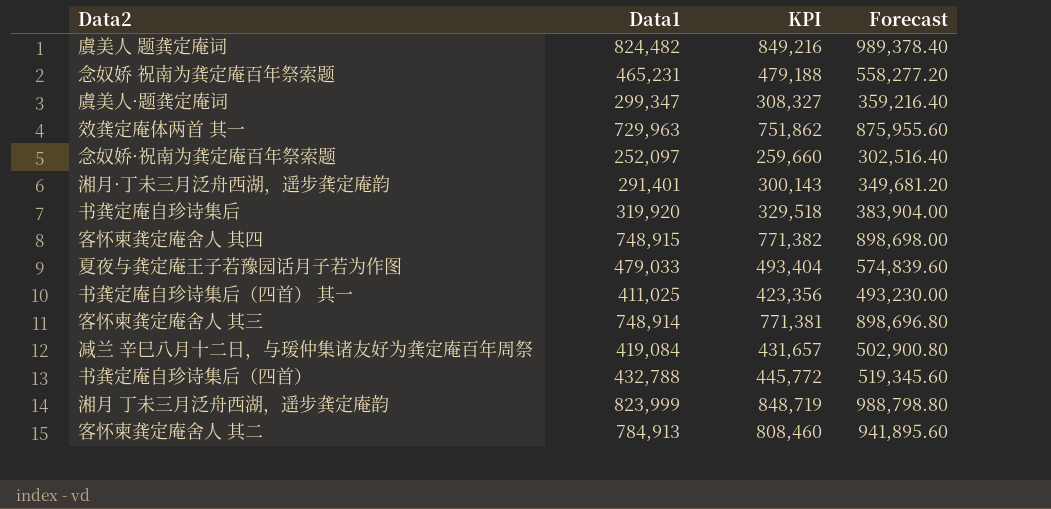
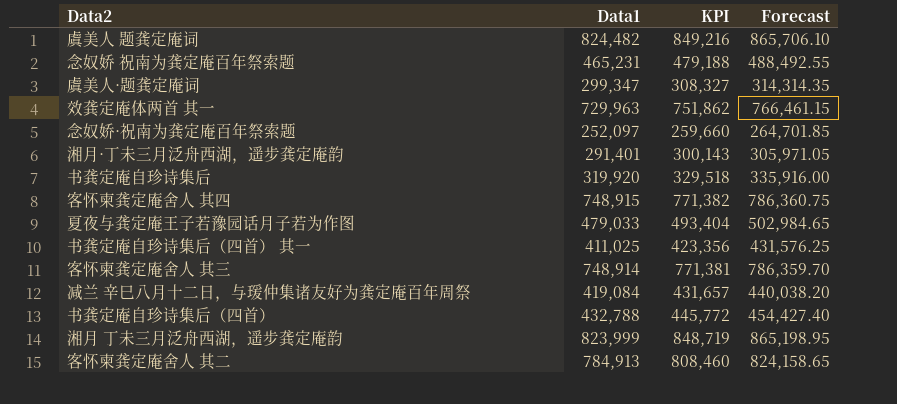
column Forecast | formula: [Data1] * 1.2 -> [Data1] * 1.05

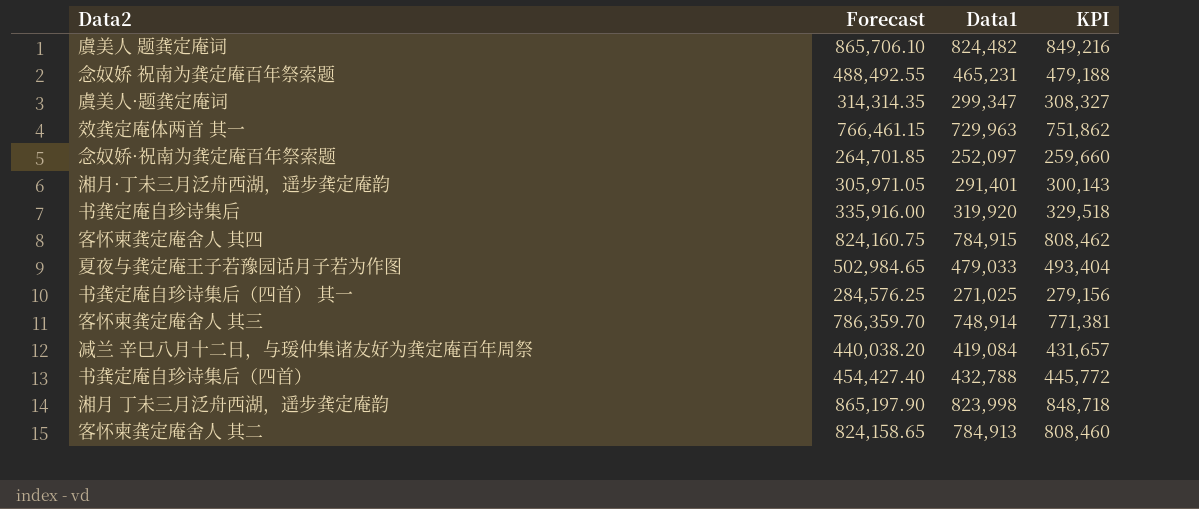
column Forecast | position: 4 -> 2
客怀柬龚定庵舍人 其四 | Forecast: 786,360.75 -> 824,160.75
客怀柬龚定庵舍人 其四 | Data1: 748,915 -> 784,915
客怀柬龚定庵舍人 其四 | KPI: 771,382 -> 808,462
书龚定庵自珍诗集后（四首） 其一 | Forecast: 431,576.25 -> 284,576.25
书龚定庵自珍诗集后（四首） 其一 | Data1: 411,025 -> 271,025
书龚定庵自珍诗集后（四首） 其一 | KPI: 423,356 -> 279,156
湘月 丁未三月泛舟西湖，遥步龚定庵韵 | Forecast: 865,198.95 -> 865,197.90
湘月 丁未三月泛舟西湖，遥步龚定庵韵 | Data1: 823,999 -> 823,998
湘月 丁未三月泛舟西湖，遥步龚定庵韵 | KPI: 848,719 -> 848,718

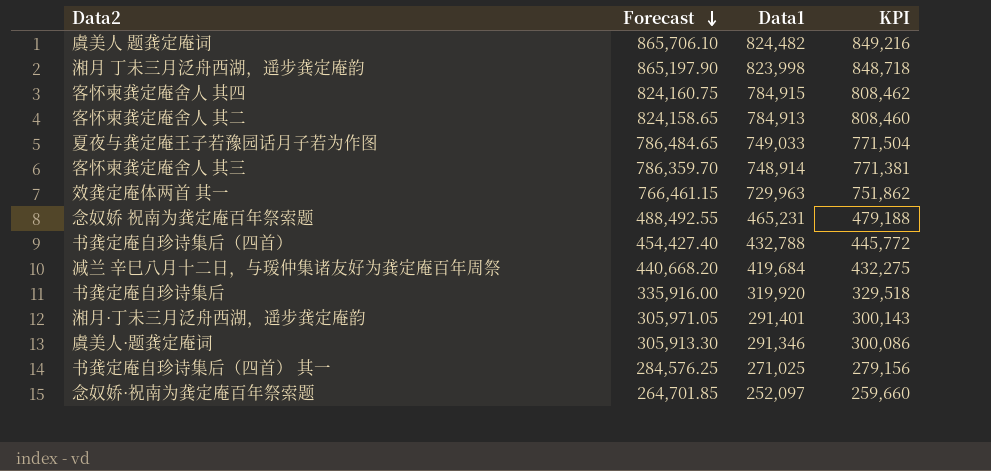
row order: none -> Forecast descending
夏夜与龚定庵王子若豫园话月子若为作图 | Forecast: 502,984.65 -> 786,484.65
夏夜与龚定庵王子若豫园话月子若为作图 | Data1: 479,033 -> 749,033
夏夜与龚定庵王子若豫园话月子若为作图 | KPI: 493,404 -> 771,504
减兰 辛巳八月十二日，与瑗仲集诸友好为龚定庵百年周祭 | Forecast: 440,038.20 -> 440,668.20
减兰 辛巳八月十二日，与瑗仲集诸友好为龚定庵百年周祭 | Data1: 419,084 -> 419,684
减兰 辛巳八月十二日，与瑗仲集诸友好为龚定庵百年周祭 | KPI: 431,657 -> 432,275
虞美人·题龚定庵词 | Forecast: 314,314.35 -> 305,913.30
虞美人·题龚定庵词 | Data1: 299,347 -> 291,346
虞美人·题龚定庵词 | KPI: 308,327 -> 300,086

